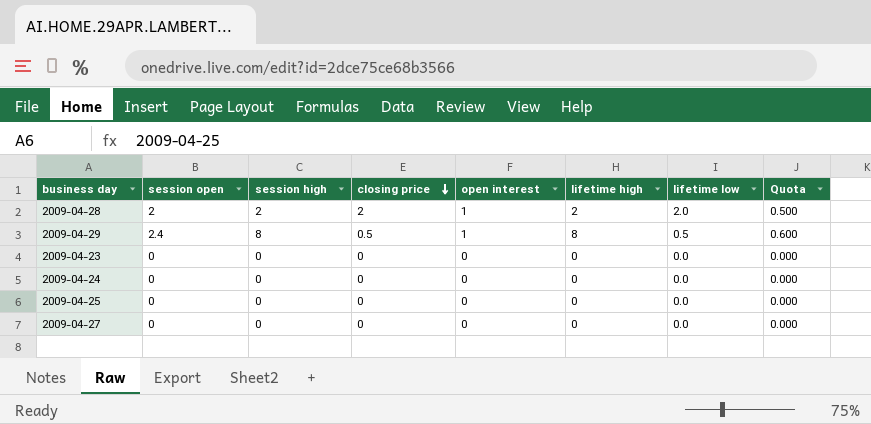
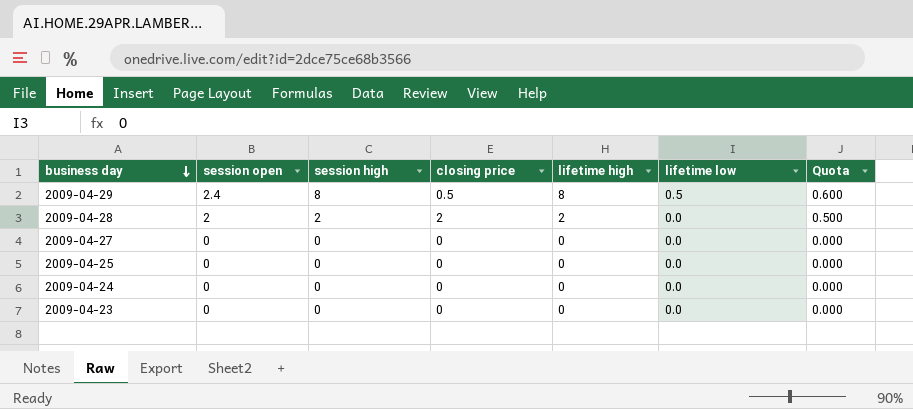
row order: closing price descending -> business day descending
column open interest | position: 5 -> none
2009-04-28 | lifetime low: 2.0 -> 0.0

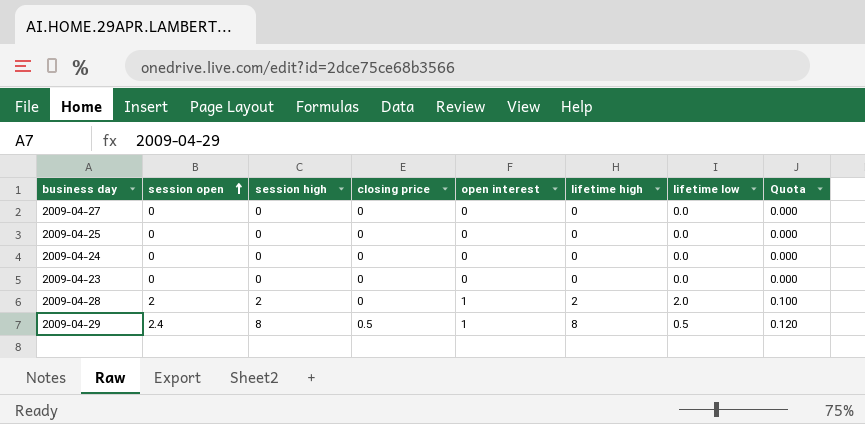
row order: business day descending -> session open ascending
column open interest | position: none -> 5
column Quota | formula: [session open] * 0.25 -> [session open] * 0.05
2009-04-28 | closing price: 2 -> 0
2009-04-28 | lifetime low: 0.0 -> 2.0

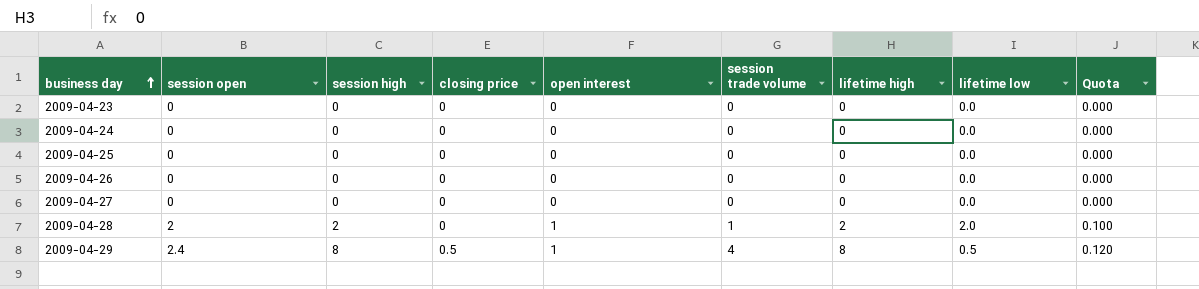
row order: session open ascending -> business day ascending
column session trade volume | position: none -> 6
row 2009-04-26: none -> 0 | 0 | 0 | 0 | 0 | 0 | 0.0 | 0.000

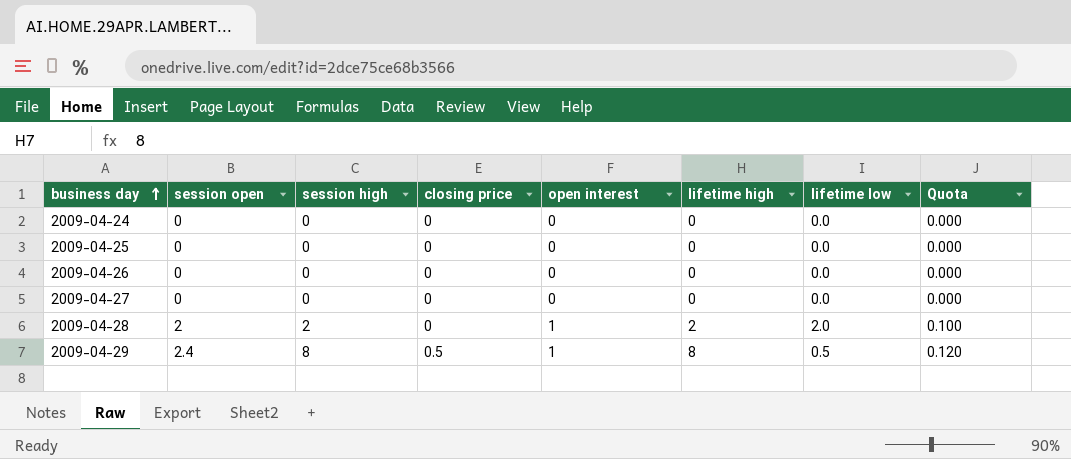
column session trade volume | position: 6 -> none
row 2009-04-23: 0 | 0 | 0 | 0 | 0 | 0 | 0.0 | 0.000 -> none

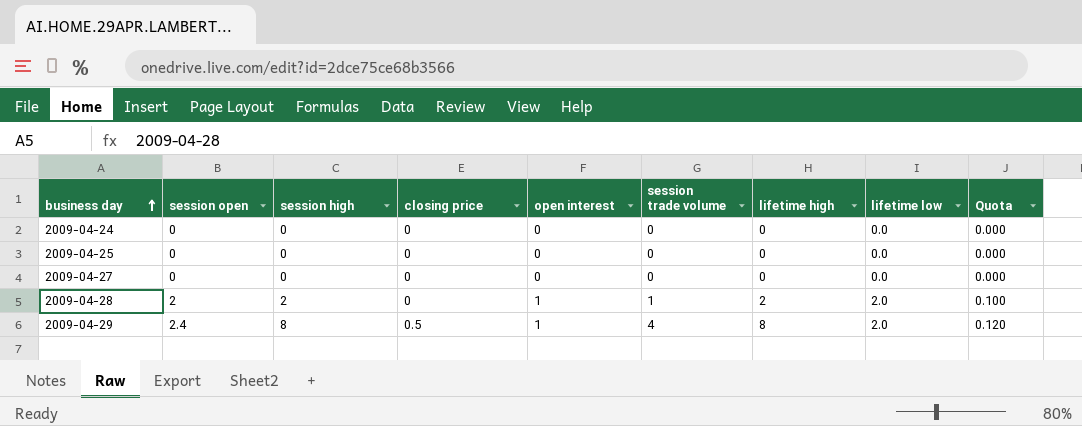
column session trade volume | position: none -> 6
row 2009-04-26: 0 | 0 | 0 | 0 | 0 | 0.0 | 0.000 -> none
2009-04-29 | lifetime low: 0.5 -> 2.0

